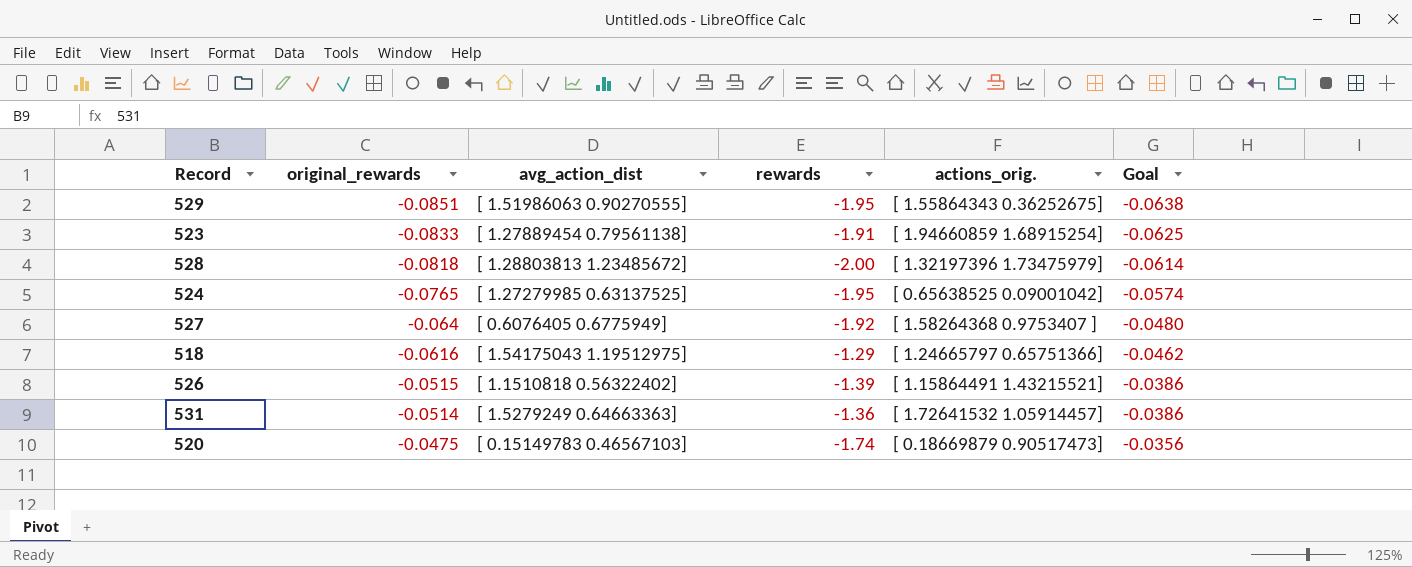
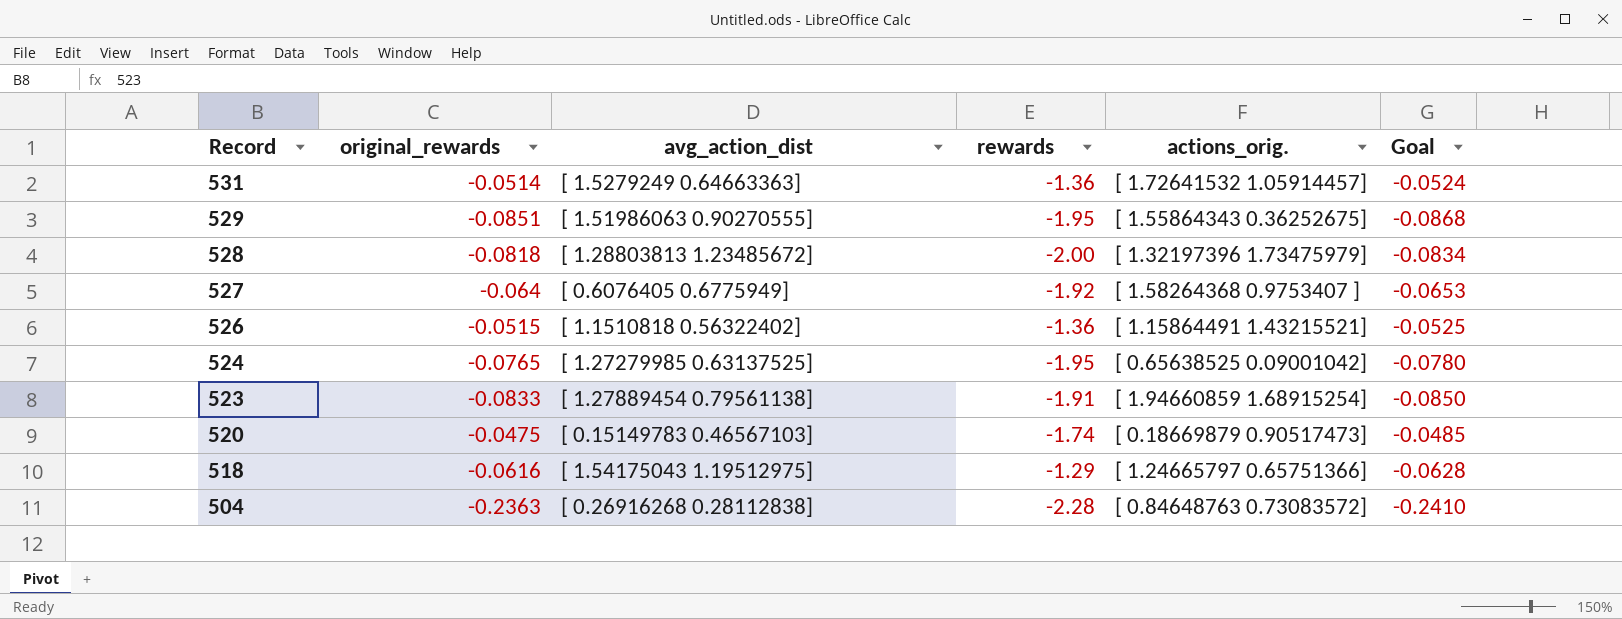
row order: original_rewards ascending -> Record descending
column Goal | formula: [original_rewards] * 0.75 -> [original_rewards] * 1.02
526 | rewards: -1.39 -> -1.36
row 504: none -> -0.2363 | [ 0.26916268 0.28112838] | -2.28 | [ 0.84648763 0.73083572] | -0.2410

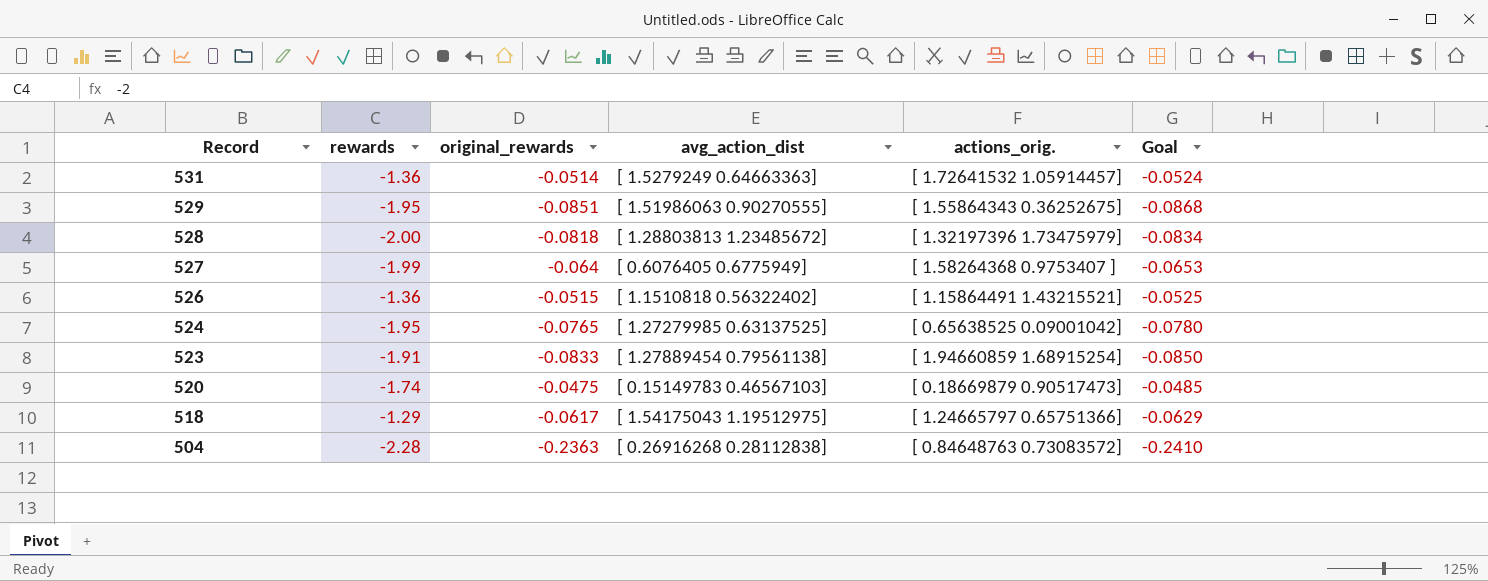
column rewards | position: 4 -> 2
527 | rewards: -1.92 -> -1.99
518 | original_rewards: -0.0616 -> -0.0617
518 | Goal: -0.0628 -> -0.0629

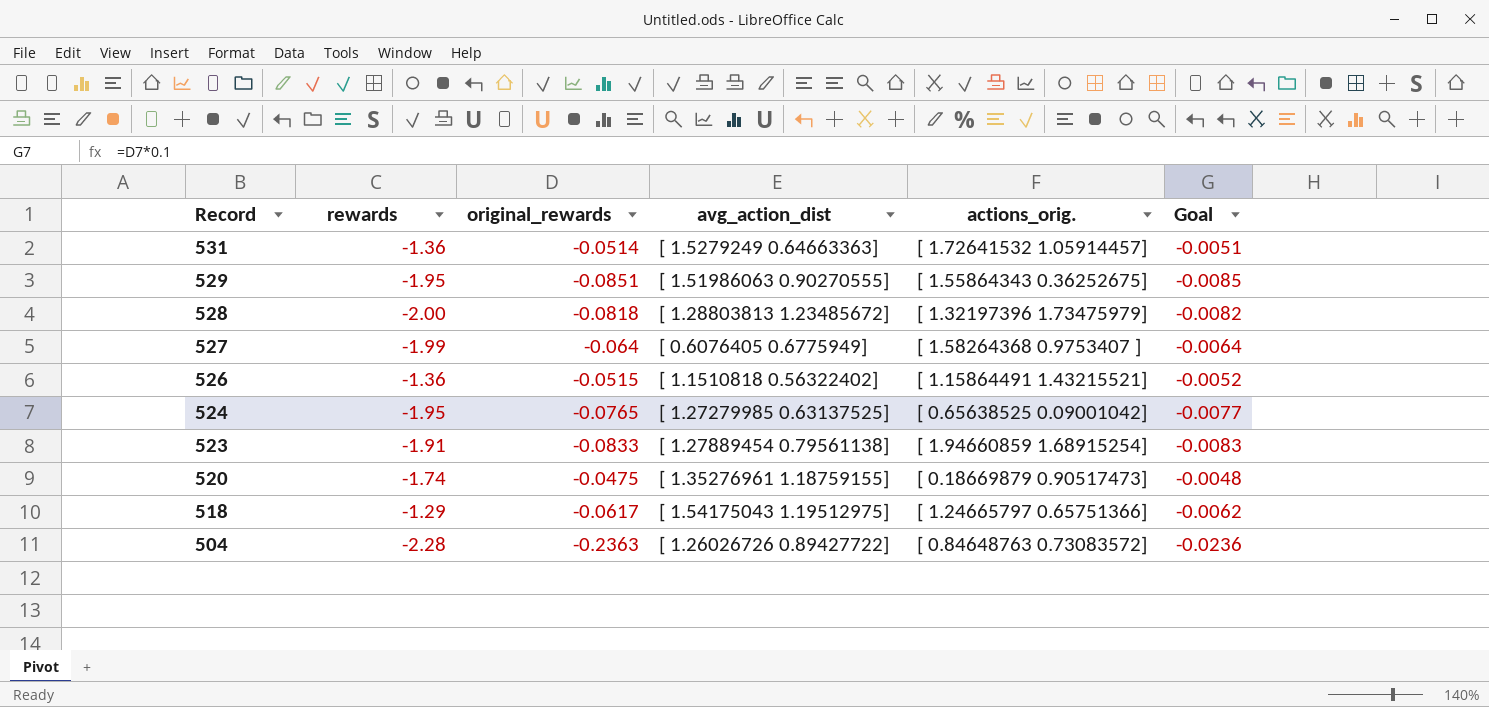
column Goal | formula: [original_rewards] * 1.02 -> [original_rewards] * 0.1
520 | avg_action_dist: [ 0.15149783 0.46567103] -> [ 1.35276961 1.18759155]
504 | avg_action_dist: [ 0.26916268 0.28112838] -> [ 1.26026726 0.89427722]

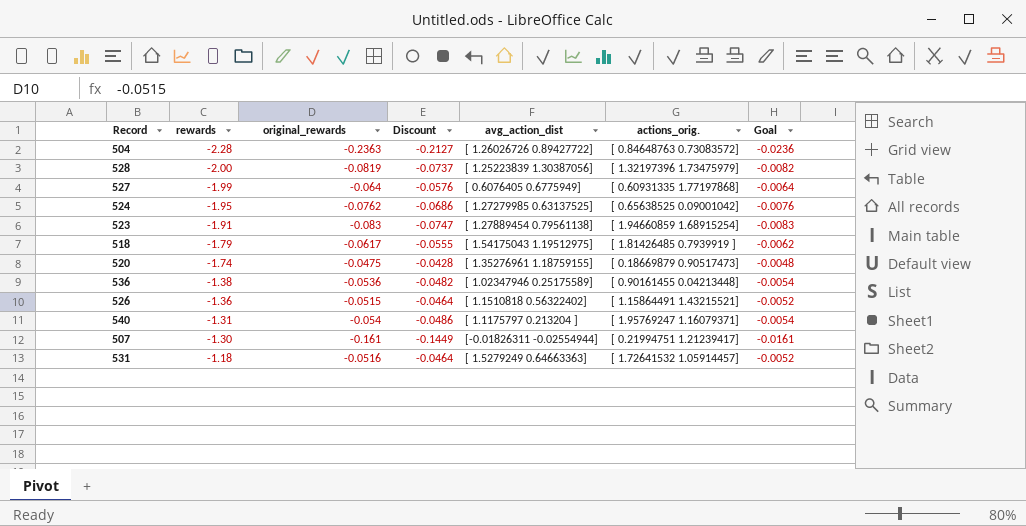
row order: Record descending -> rewards ascending
column Discount | formula: none -> [original_rewards] * 0.9
row 529: -1.95 | -0.0851 | [ 1.51986063 0.90270555] | [ 1.55864343 0.36252675] | -0.0085 -> none
528 | original_rewards: -0.0818 -> -0.0819
528 | avg_action_dist: [ 1.28803813 1.23485672] -> [ 1.25223839 1.30387056]
527 | actions_orig.: [ 1.58264368 0.9753407 ] -> [ 0.60931335 1.77197868]
524 | original_rewards: -0.0765 -> -0.0762
524 | Goal: -0.0077 -> -0.0076
523 | original_rewards: -0.0833 -> -0.083
518 | rewards: -1.29 -> -1.79
518 | actions_orig.: [ 1.24665797 0.65751366] -> [ 1.81426485 0.7939919 ]
row 536: none -> -1.38 | -0.0536 | -0.0482 | [ 1.02347946 0.25175589] | [ 0.90161455 0.04213448] | -0.0054
row 540: none -> -1.31 | -0.054 | -0.0486 | [ 1.1175797 0.213204 ] | [ 1.95769247 1.16079371] | -0.0054
row 507: none -> -1.30 | -0.161 | -0.1449 | [-0.01826311 -0.02554944] | [ 0.21994751 1.21239417] | -0.0161
531 | rewards: -1.36 -> -1.18
531 | original_rewards: -0.0514 -> -0.0516
531 | Goal: -0.0051 -> -0.0052

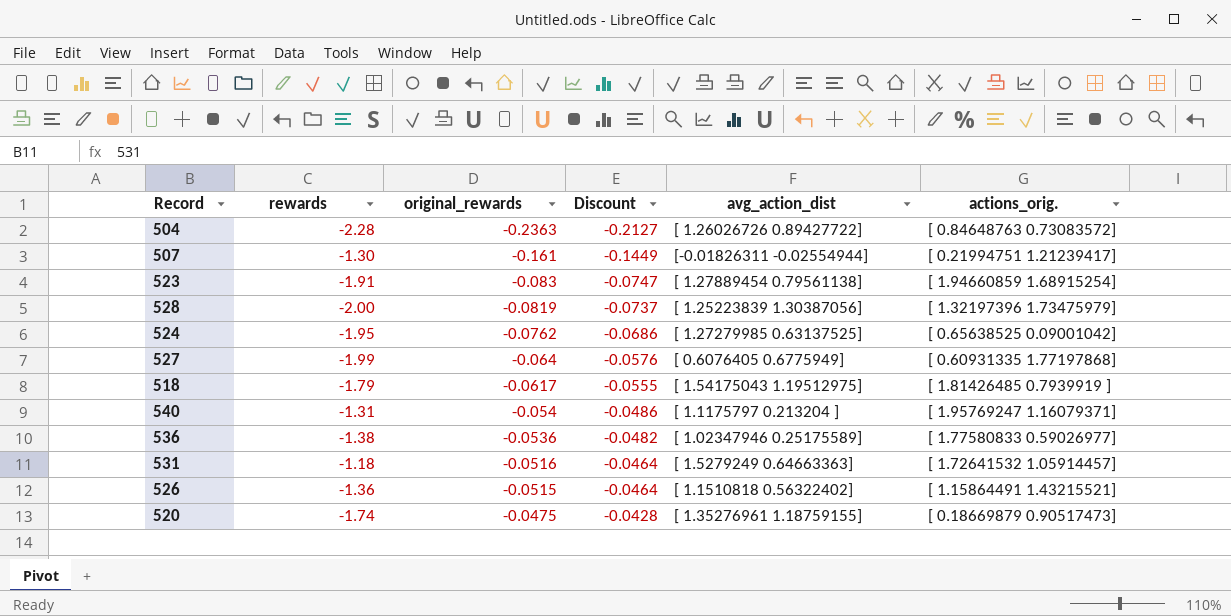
row order: rewards ascending -> original_rewards ascending
column Goal | formula: [original_rewards] * 0.1 -> none
536 | actions_orig.: [ 0.90161455 0.04213448] -> [ 1.77580833 0.59026977]

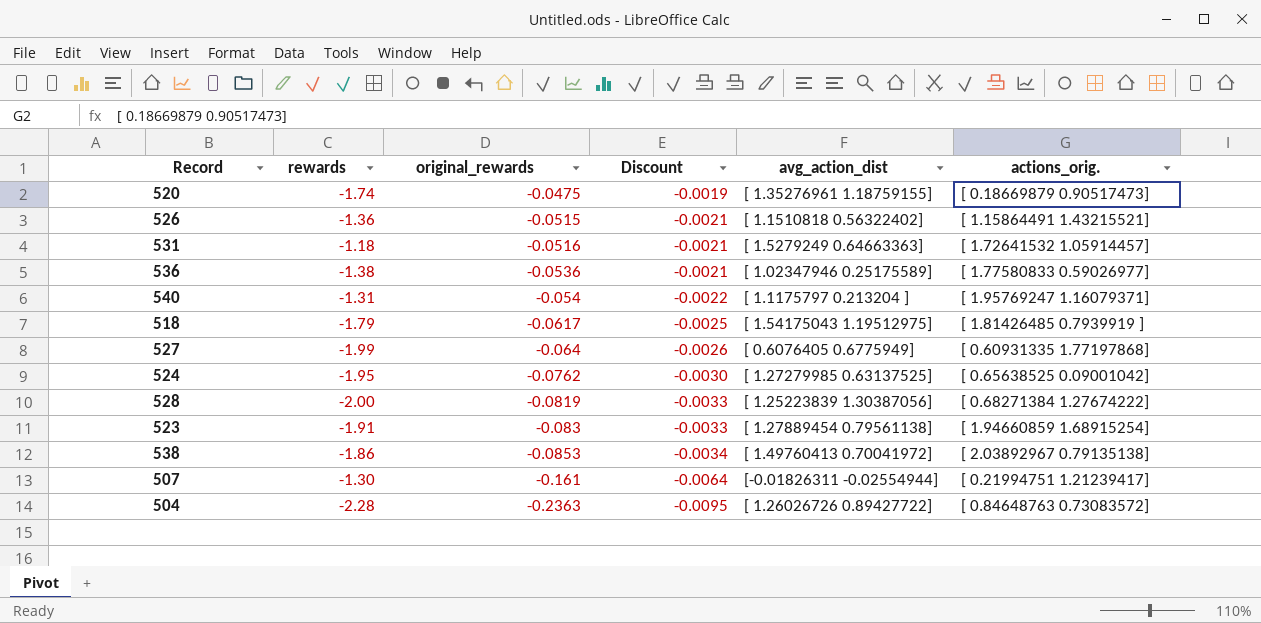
row order: original_rewards ascending -> original_rewards descending
column Discount | formula: [original_rewards] * 0.9 -> [original_rewards] * 0.04
528 | actions_orig.: [ 1.32197396 1.73475979] -> [ 0.68271384 1.27674222]
row 538: none -> -1.86 | -0.0853 | -0.0034 | [ 1.49760413 0.70041972] | [ 2.03892967 0.79135138]

